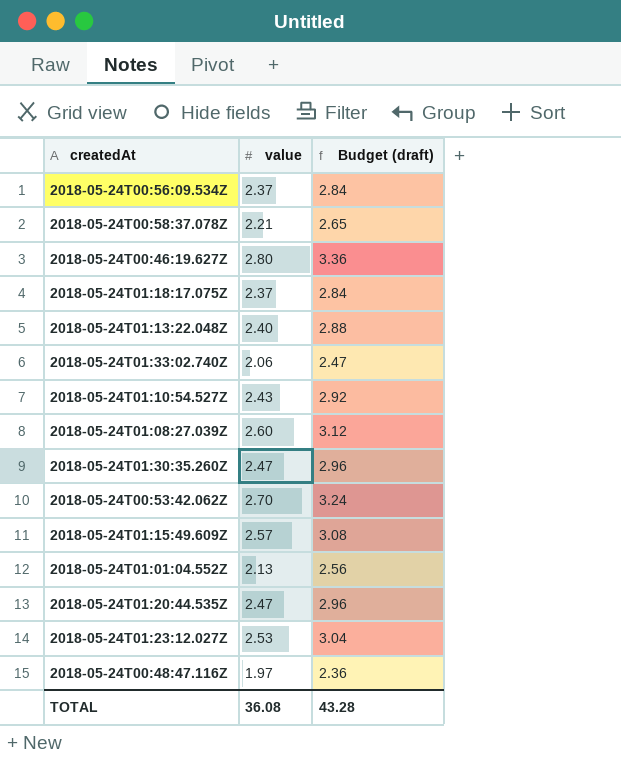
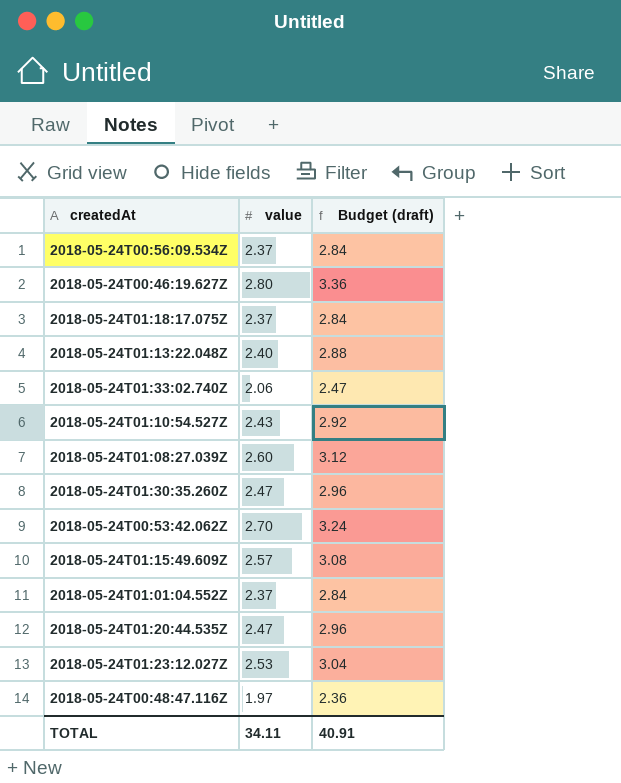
row 2018-05-24T00:58:37.078Z: 2.21 | 2.65 -> none
2018-05-24T01:01:04.552Z | value: 2.13 -> 2.37
2018-05-24T01:01:04.552Z | Budget (draft): 2.56 -> 2.84
TOTAL | value: 36.08 -> 34.11
TOTAL | Budget (draft): 43.28 -> 40.91

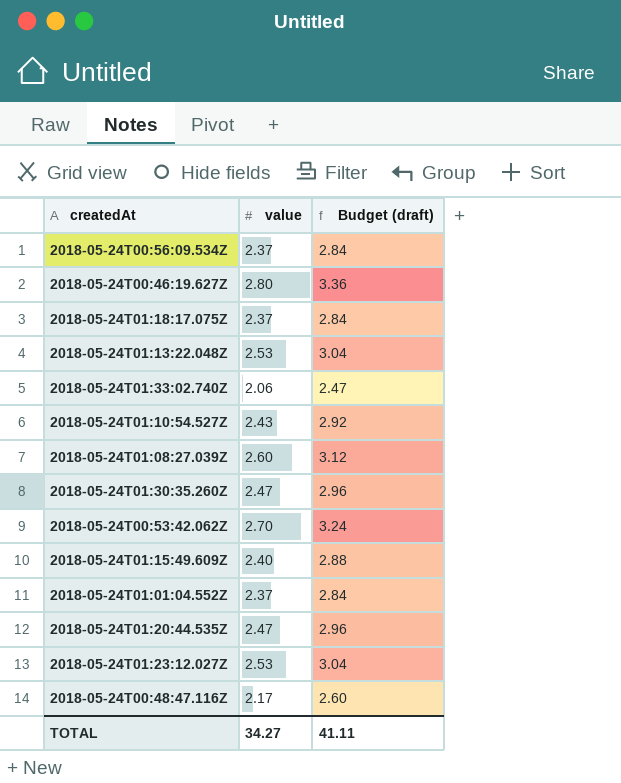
2018-05-24T01:13:22.048Z | value: 2.40 -> 2.53
2018-05-24T01:13:22.048Z | Budget (draft): 2.88 -> 3.04
2018-05-24T01:15:49.609Z | value: 2.57 -> 2.40
2018-05-24T01:15:49.609Z | Budget (draft): 3.08 -> 2.88
2018-05-24T00:48:47.116Z | value: 1.97 -> 2.17
2018-05-24T00:48:47.116Z | Budget (draft): 2.36 -> 2.60
TOTAL | value: 34.11 -> 34.27
TOTAL | Budget (draft): 40.91 -> 41.11

